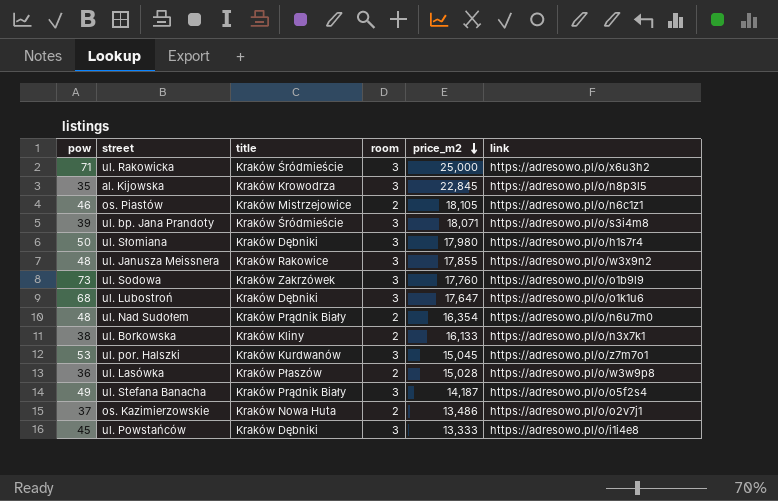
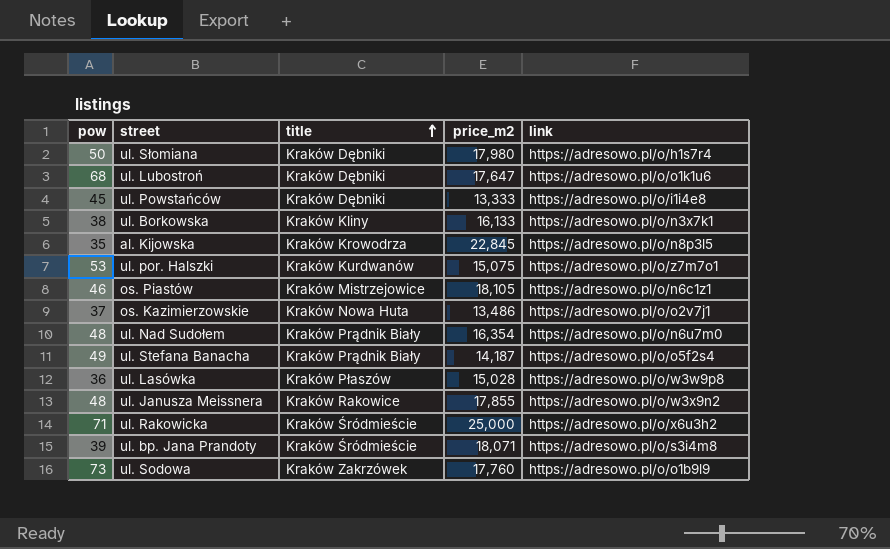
row order: price_m2 descending -> title ascending
column room | position: 4 -> none
ul. por. Halszki | price_m2: 15,045 -> 15,075

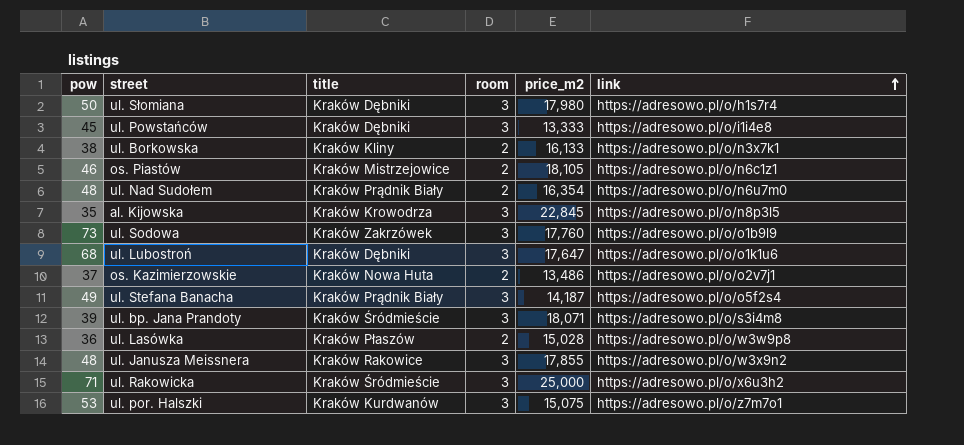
row order: title ascending -> link ascending
column room | position: none -> 4

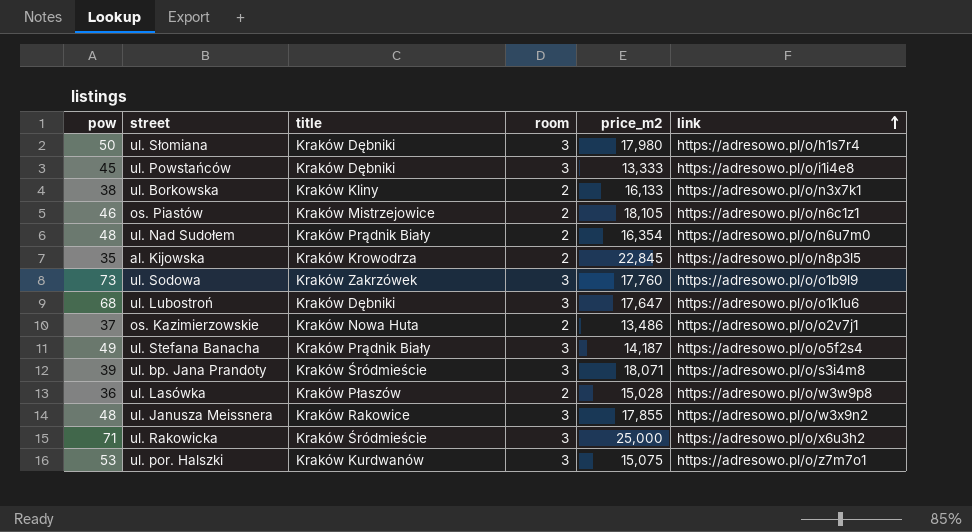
al. Kijowska | room: 3 -> 2

